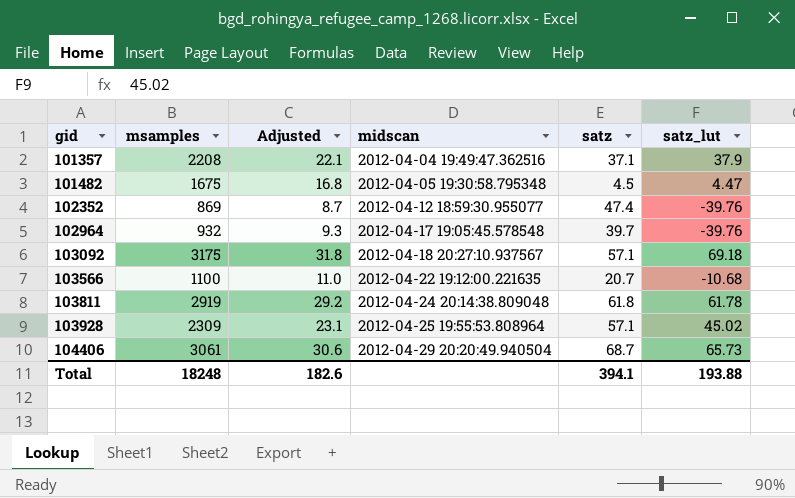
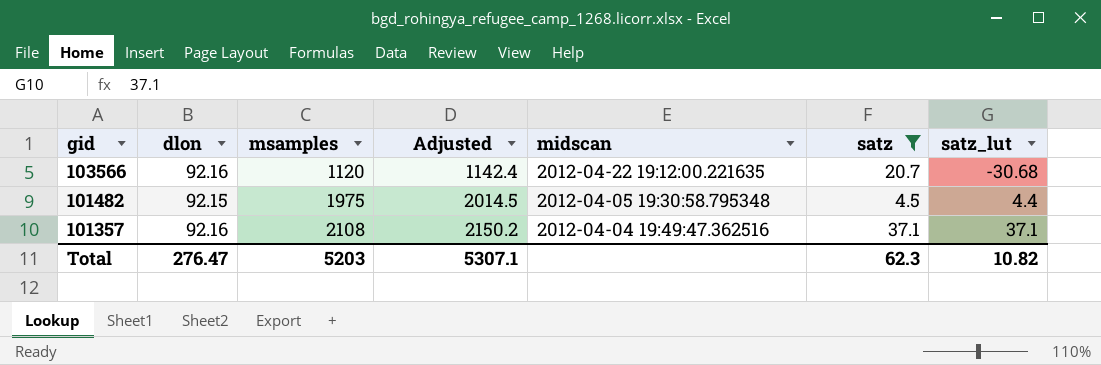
filter: none -> satz <= 37.1
row order: gid ascending -> gid descending
column dlon | position: none -> 2
column Adjusted | formula: [msamples] * 0.01 -> [msamples] * 1.02
103566 | msamples: 1100 -> 1120
103566 | satz_lut: -10.68 -> -30.68
101482 | msamples: 1675 -> 1975
101482 | satz_lut: 4.47 -> 4.4
101357 | msamples: 2208 -> 2108
101357 | satz_lut: 37.9 -> 37.1
Total | msamples: 18248 -> 5203
Total | Adjusted: 182.6 -> 5307.1
Total | satz: 394.1 -> 62.3
Total | satz_lut: 193.88 -> 10.82

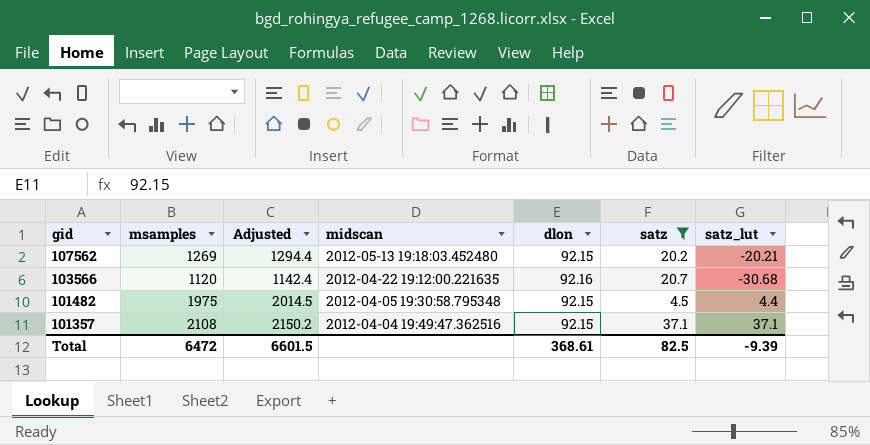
column dlon | position: 2 -> 5
row 107562: none -> 1269 | 1294.4 | 2012-05-13 19:18:03.452480 | 92.15 | 20.2 | -20.21
101357 | dlon: 92.16 -> 92.15
Total | msamples: 5203 -> 6472
Total | Adjusted: 5307.1 -> 6601.5
Total | dlon: 276.47 -> 368.61
Total | satz: 62.3 -> 82.5
Total | satz_lut: 10.82 -> -9.39

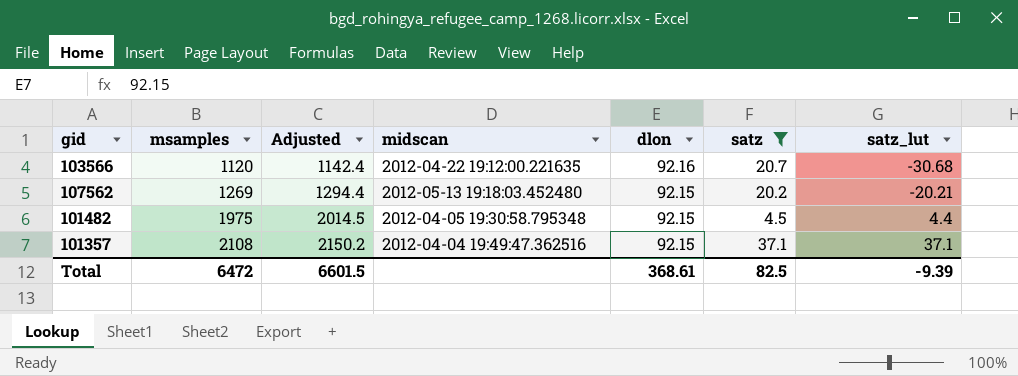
row order: gid descending -> msamples ascending

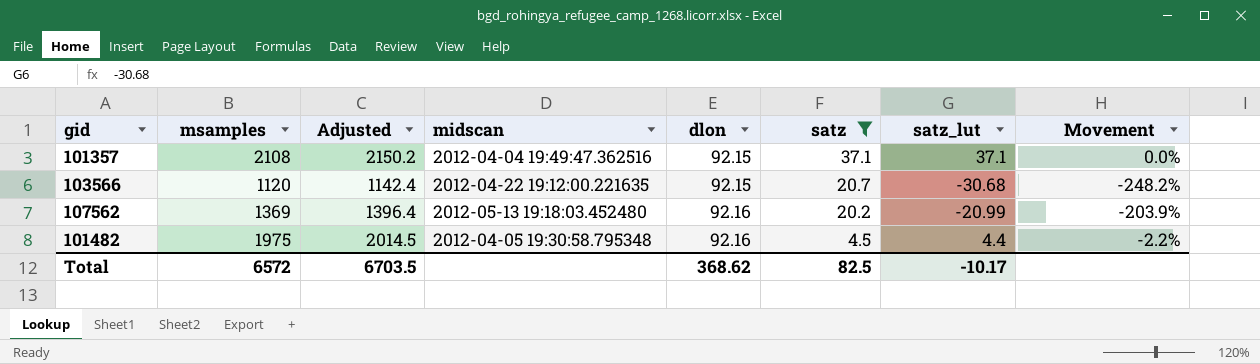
row order: msamples ascending -> dlon ascending
column Movement | formula: none -> ([satz_lut] - [satz]) / [satz]
103566 | dlon: 92.16 -> 92.15
107562 | msamples: 1269 -> 1369
107562 | Adjusted: 1294.4 -> 1396.4
107562 | dlon: 92.15 -> 92.16
107562 | satz_lut: -20.21 -> -20.99
101482 | dlon: 92.15 -> 92.16
Total | msamples: 6472 -> 6572
Total | Adjusted: 6601.5 -> 6703.5
Total | dlon: 368.61 -> 368.62
Total | satz_lut: -9.39 -> -10.17

